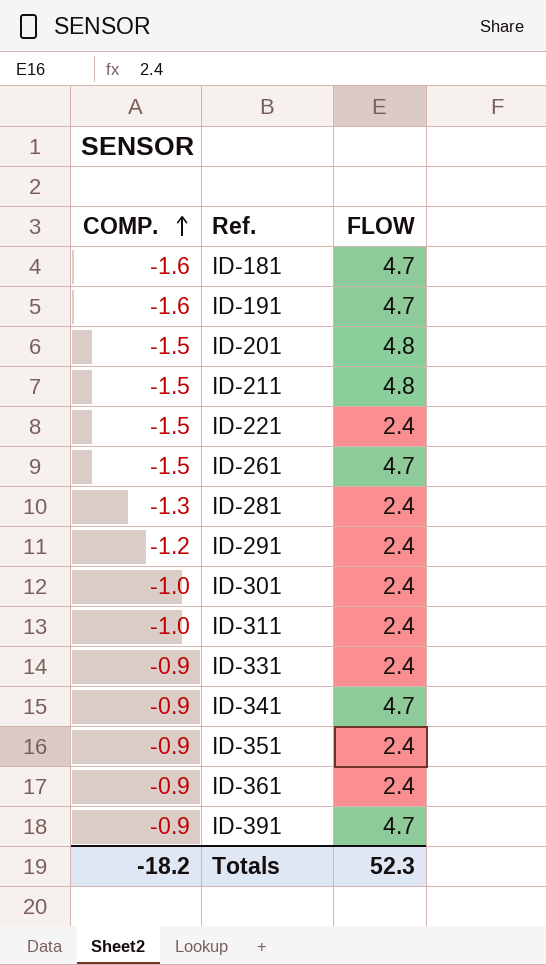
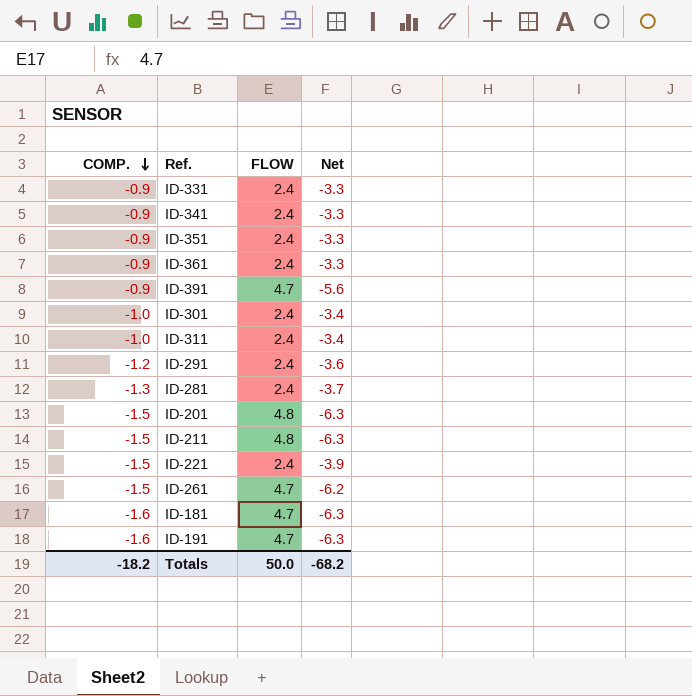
row order: COMP. ascending -> COMP. descending
column Net | formula: none -> [COMP.] - [FLOW]
ID-341 | FLOW: 4.7 -> 2.4
Totals | FLOW: 52.3 -> 50.0

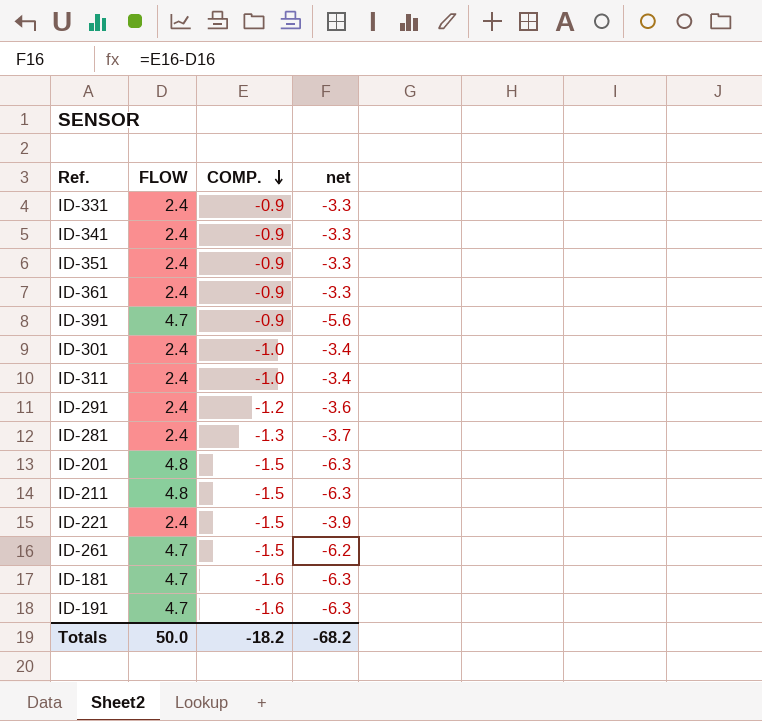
column COMP. | position: 1 -> 3
column name: Net -> net

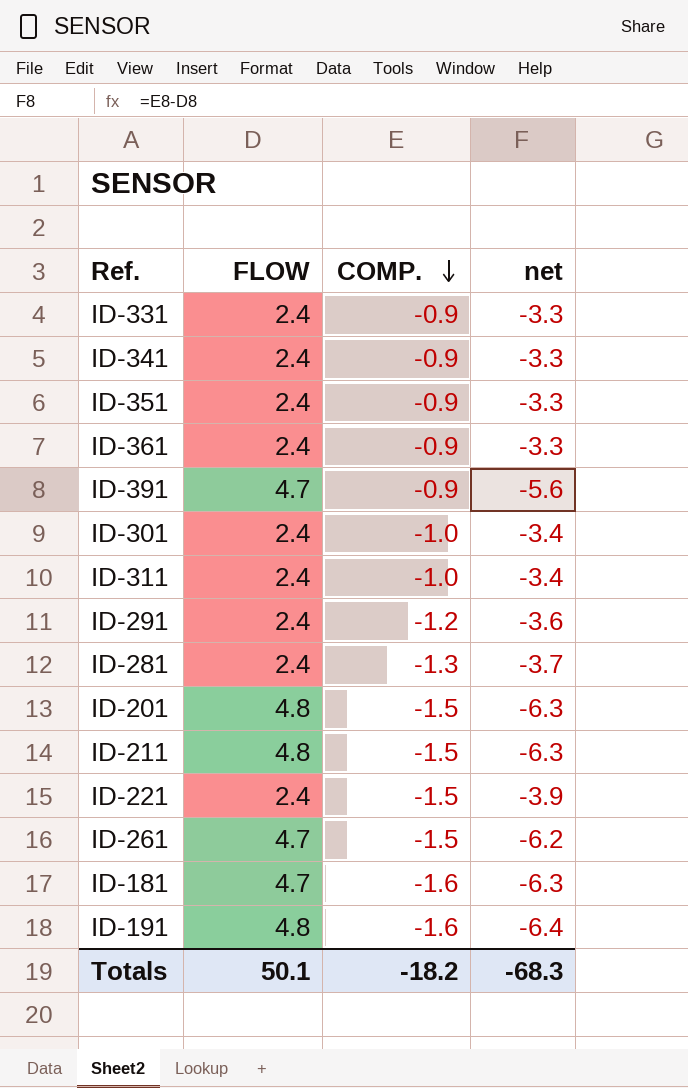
ID-191 | FLOW: 4.7 -> 4.8
ID-191 | net: -6.3 -> -6.4
Totals | FLOW: 50.0 -> 50.1
Totals | net: -68.2 -> -68.3

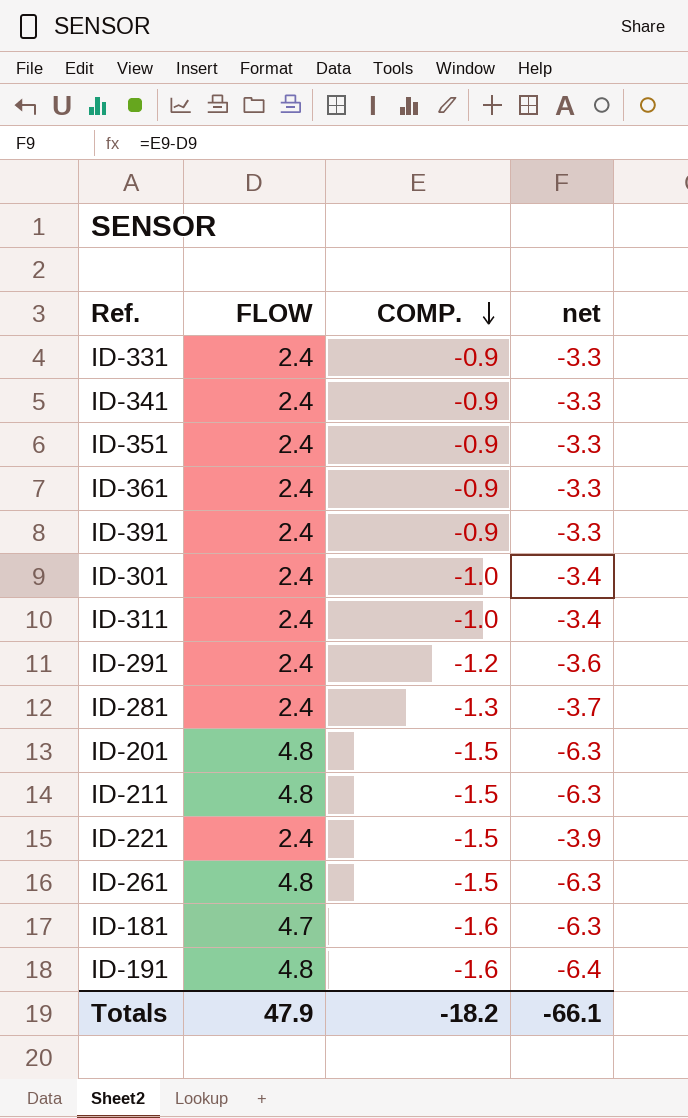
ID-391 | FLOW: 4.7 -> 2.4
ID-391 | net: -5.6 -> -3.3
ID-261 | FLOW: 4.7 -> 4.8
ID-261 | net: -6.2 -> -6.3
Totals | FLOW: 50.1 -> 47.9
Totals | net: -68.3 -> -66.1

